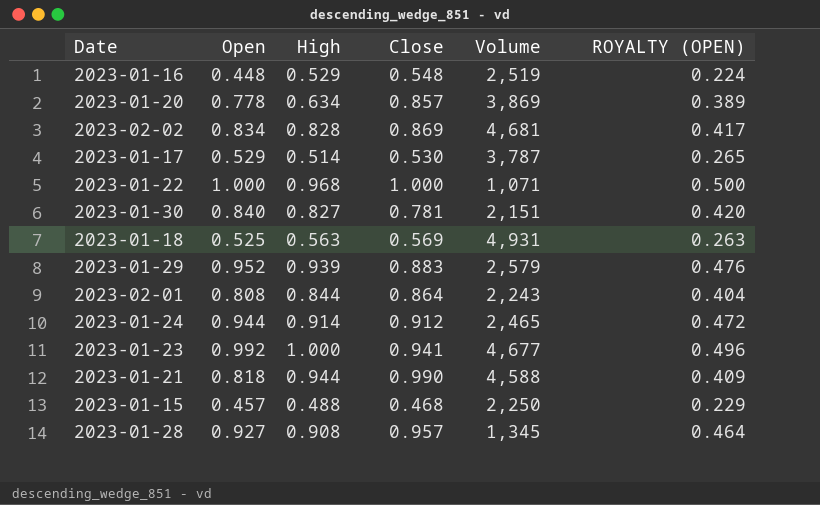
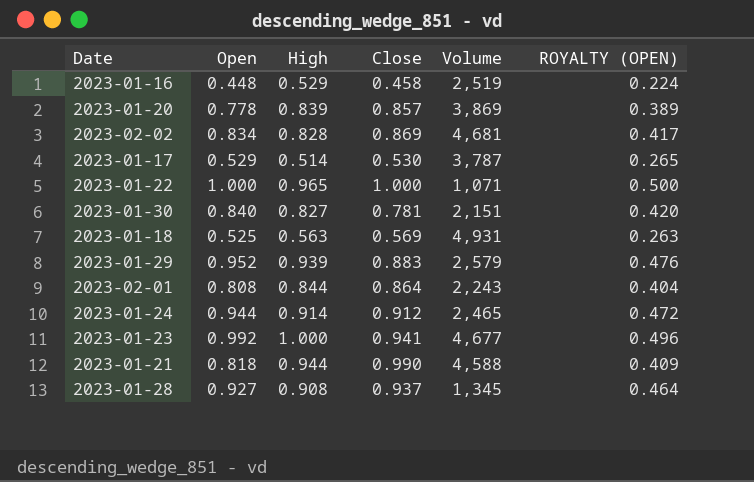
row 2023-01-15: 0.457 | 0.488 | 0.468 | 2,250 | 0.229 -> none
2023-01-16 | Close: 0.548 -> 0.458
2023-01-20 | High: 0.634 -> 0.839
2023-01-22 | High: 0.968 -> 0.965
2023-01-28 | Close: 0.957 -> 0.937

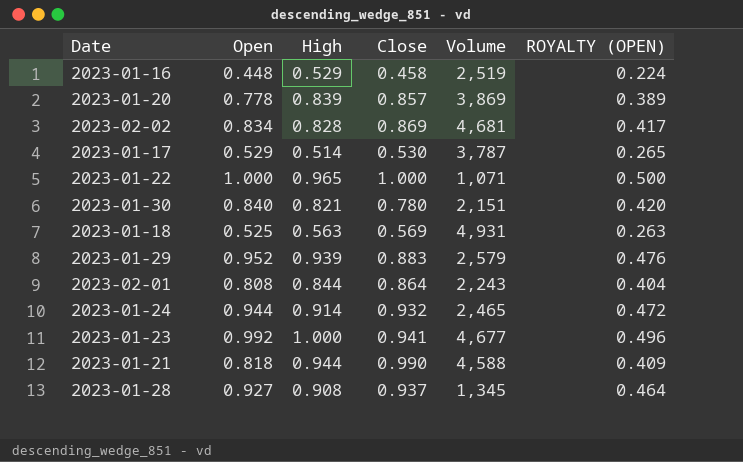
2023-01-30 | High: 0.827 -> 0.821
2023-01-30 | Close: 0.781 -> 0.780
2023-01-24 | Close: 0.912 -> 0.932

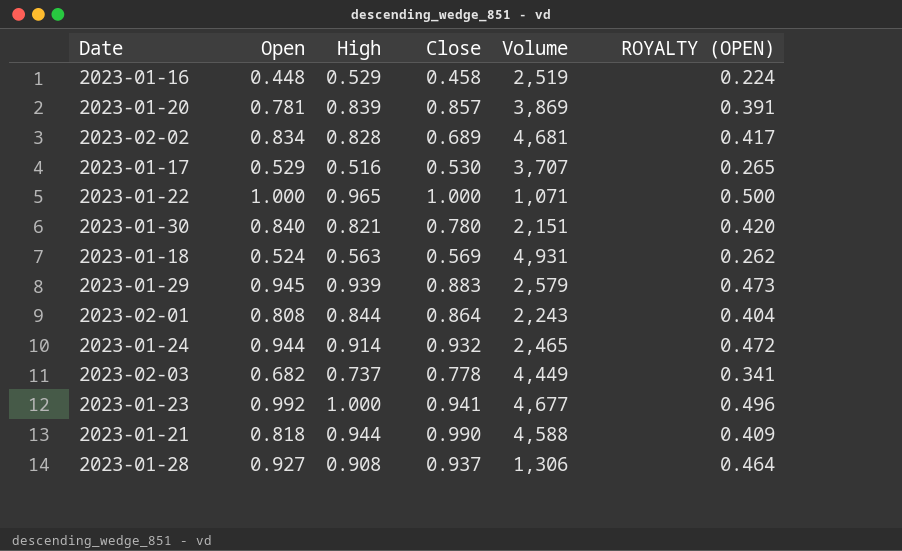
2023-01-20 | Open: 0.778 -> 0.781
2023-01-20 | ROYALTY (OPEN): 0.389 -> 0.391
2023-02-02 | Close: 0.869 -> 0.689
2023-01-17 | High: 0.514 -> 0.516
2023-01-17 | Volume: 3,787 -> 3,707
2023-01-18 | Open: 0.525 -> 0.524
2023-01-18 | ROYALTY (OPEN): 0.263 -> 0.262
2023-01-29 | Open: 0.952 -> 0.945
2023-01-29 | ROYALTY (OPEN): 0.476 -> 0.473
row 2023-02-03: none -> 0.682 | 0.737 | 0.778 | 4,449 | 0.341
2023-01-28 | Volume: 1,345 -> 1,306

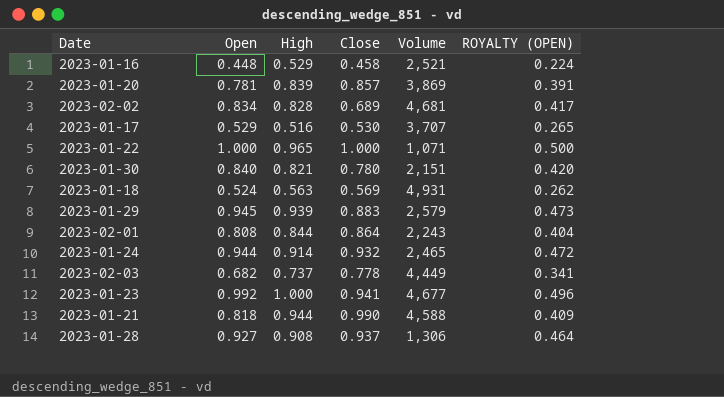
2023-01-16 | Volume: 2,519 -> 2,521

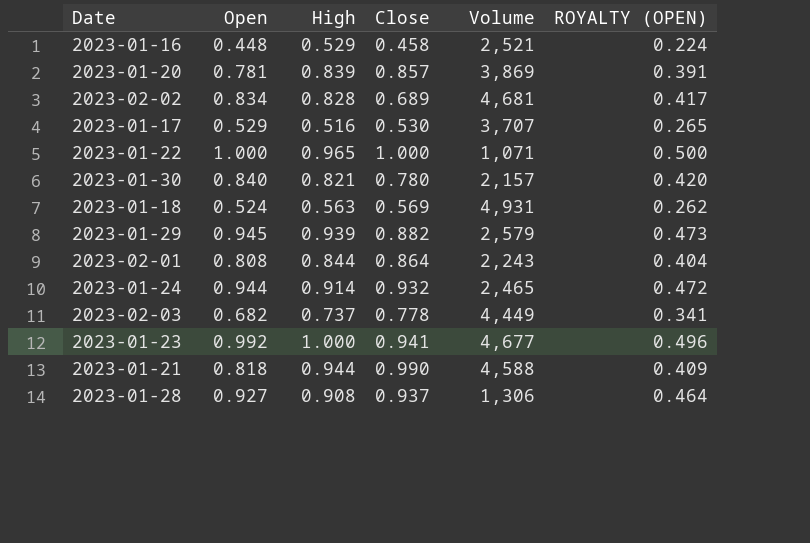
2023-01-30 | Volume: 2,151 -> 2,157
2023-01-29 | Close: 0.883 -> 0.882

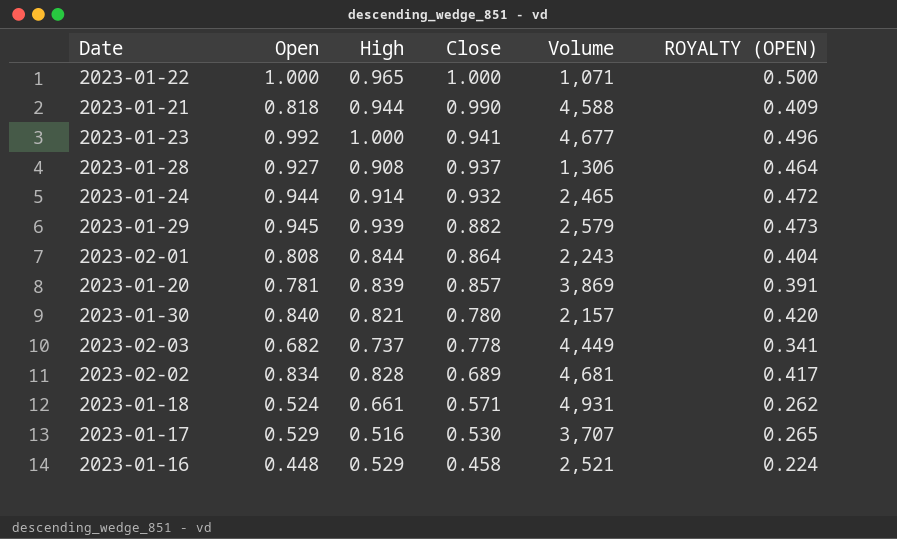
row order: none -> Close descending
2023-01-18 | High: 0.563 -> 0.661
2023-01-18 | Close: 0.569 -> 0.571

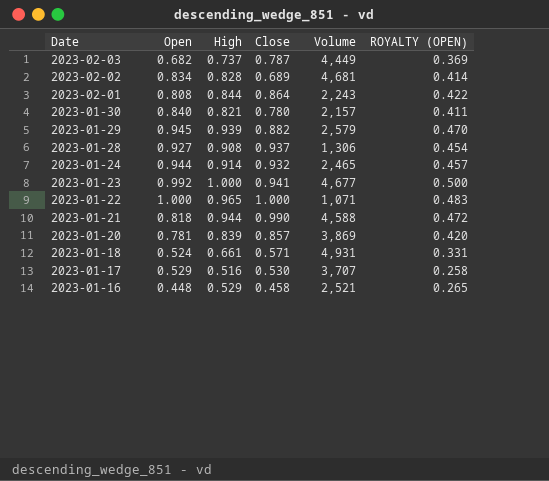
row order: Close descending -> Date descending
column ROYALTY (OPEN) | formula: [Open] * 0.5 -> [High] * 0.5
2023-02-03 | Close: 0.778 -> 0.787

